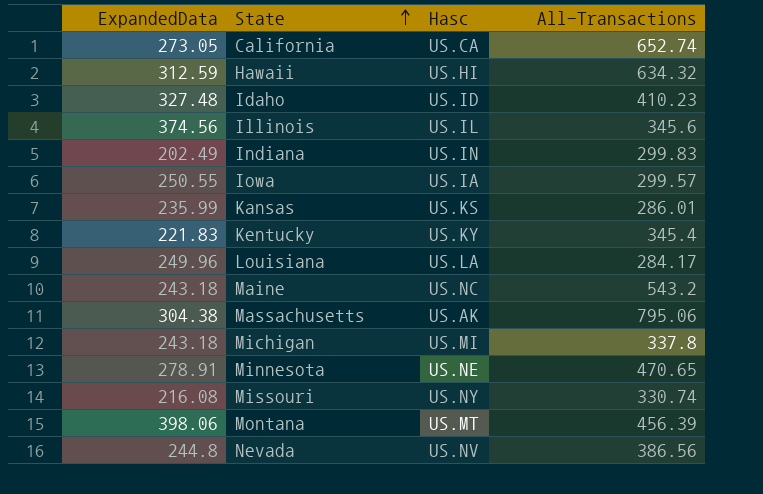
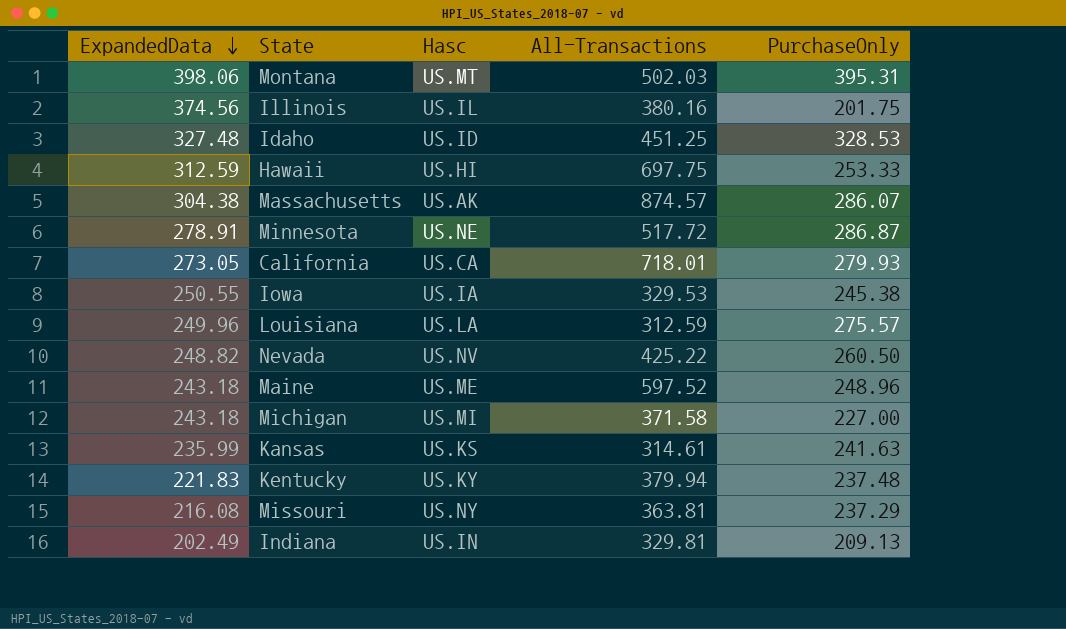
row order: State ascending -> ExpandedData descending
column PurchaseOnly | position: none -> 5
Montana | All-Transactions: 456.39 -> 502.03
Illinois | All-Transactions: 345.6 -> 380.16
Idaho | All-Transactions: 410.23 -> 451.25
Hawaii | All-Transactions: 634.32 -> 697.75
Massachusetts | All-Transactions: 795.06 -> 874.57
Minnesota | All-Transactions: 470.65 -> 517.72
California | All-Transactions: 652.74 -> 718.01
Iowa | All-Transactions: 299.57 -> 329.53
Louisiana | All-Transactions: 284.17 -> 312.59
Nevada | ExpandedData: 244.8 -> 248.82
Nevada | All-Transactions: 386.56 -> 425.22
Maine | Hasc: US.NC -> US.ME
Maine | All-Transactions: 543.2 -> 597.52
Michigan | All-Transactions: 337.8 -> 371.58
Kansas | All-Transactions: 286.01 -> 314.61
Kentucky | All-Transactions: 345.4 -> 379.94
Missouri | All-Transactions: 330.74 -> 363.81
Indiana | All-Transactions: 299.83 -> 329.81

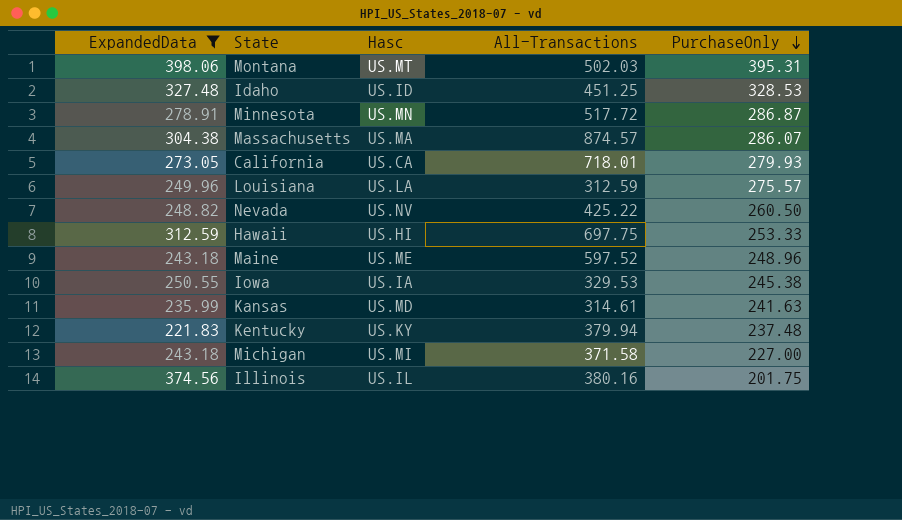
filter: none -> ExpandedData >= 221.83
row order: ExpandedData descending -> PurchaseOnly descending
Minnesota | Hasc: US.NE -> US.MN
Massachusetts | Hasc: US.AK -> US.MA
Kansas | Hasc: US.KS -> US.MD

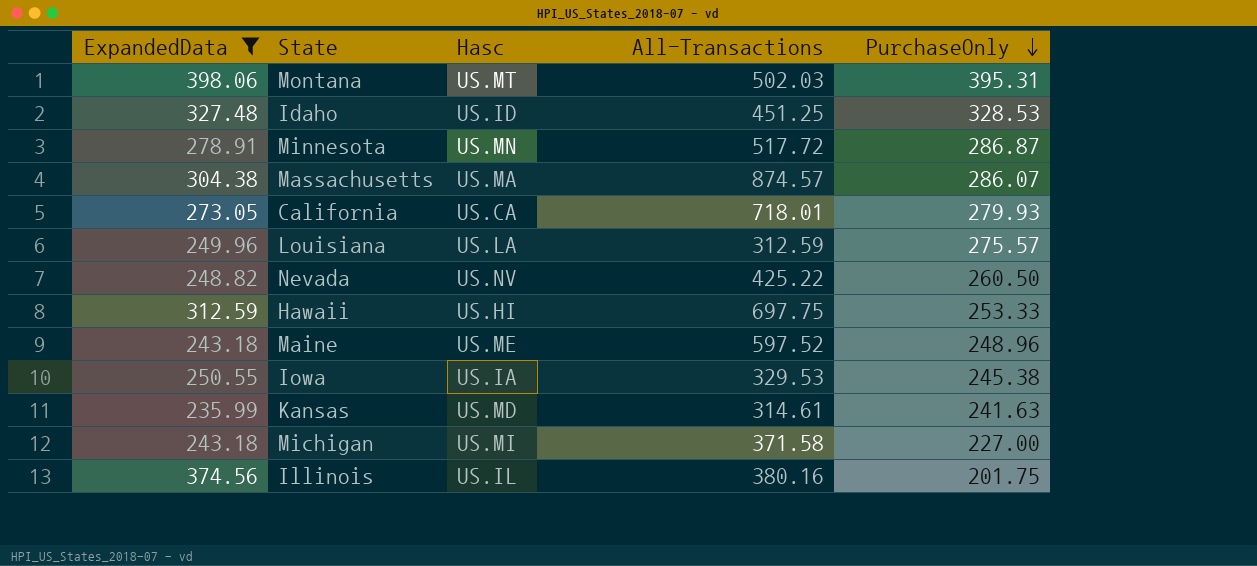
row Kentucky: 221.83 | US.KY | 379.94 | 237.48 -> none

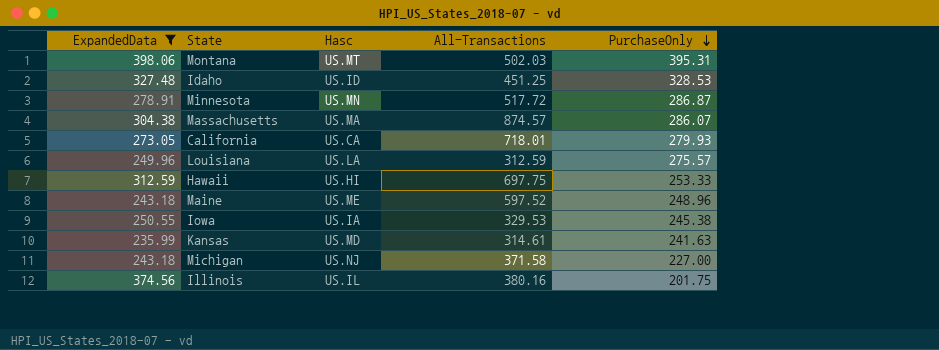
row Nevada: 248.82 | US.NV | 425.22 | 260.50 -> none
Michigan | Hasc: US.MI -> US.NJ

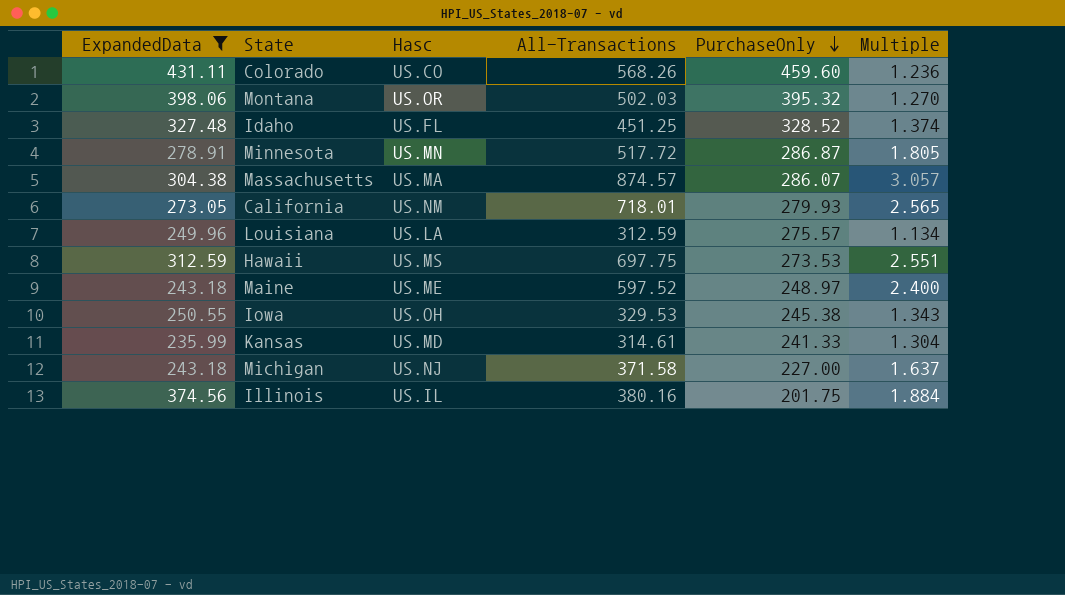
column Multiple | formula: none -> [All-Transactions] / [PurchaseOnly]
row Colorado: none -> 431.11 | US.CO | 568.26 | 459.60 | 1.236
Montana | Hasc: US.MT -> US.OR
Montana | PurchaseOnly: 395.31 -> 395.32
Idaho | Hasc: US.ID -> US.FL
Idaho | PurchaseOnly: 328.53 -> 328.52
California | Hasc: US.CA -> US.NM
Hawaii | Hasc: US.HI -> US.MS
Hawaii | PurchaseOnly: 253.33 -> 273.53
Maine | PurchaseOnly: 248.96 -> 248.97
Iowa | Hasc: US.IA -> US.OH
Kansas | PurchaseOnly: 241.63 -> 241.33

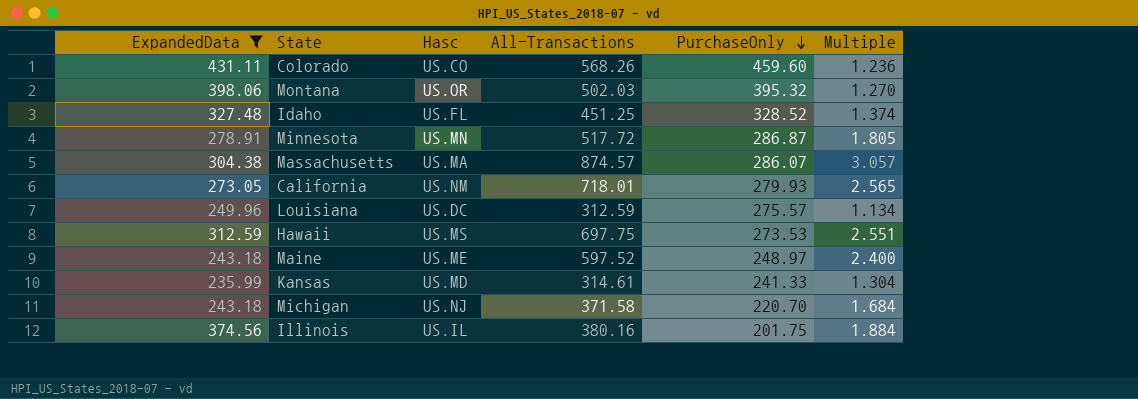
row Iowa: 250.55 | US.OH | 329.53 | 245.38 | 1.343 -> none
Louisiana | Hasc: US.LA -> US.DC
Michigan | PurchaseOnly: 227.00 -> 220.70
Michigan | Multiple: 1.637 -> 1.684

